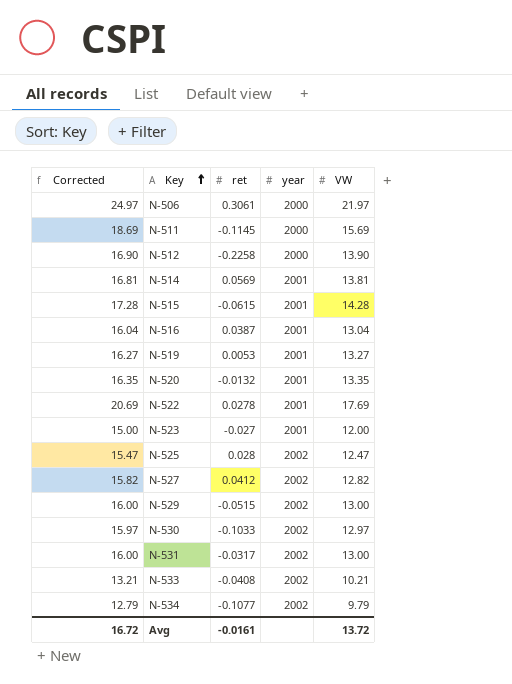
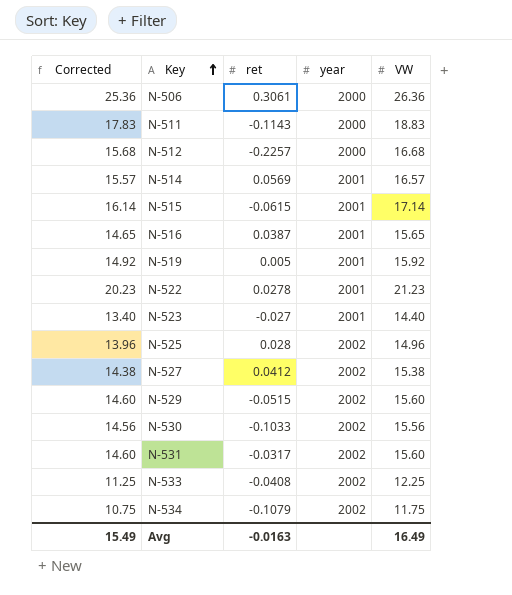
column Corrected | formula: [VW] + 3 -> [VW] - 1
row N-520: 16.35 | -0.0132 | 2001 | 13.35 -> none
N-506 | VW: 21.97 -> 26.36
N-511 | ret: -0.1145 -> -0.1143
N-511 | VW: 15.69 -> 18.83
N-512 | ret: -0.2258 -> -0.2257
N-512 | VW: 13.90 -> 16.68
N-514 | VW: 13.81 -> 16.57
N-515 | VW: 14.28 -> 17.14
N-516 | VW: 13.04 -> 15.65
N-519 | ret: 0.0053 -> 0.005
N-519 | VW: 13.27 -> 15.92
N-522 | VW: 17.69 -> 21.23
N-523 | VW: 12.00 -> 14.40
N-525 | VW: 12.47 -> 14.96
N-527 | VW: 12.82 -> 15.38
N-529 | VW: 13.00 -> 15.60
N-530 | VW: 12.97 -> 15.56
N-531 | VW: 13.00 -> 15.60
N-533 | VW: 10.21 -> 12.25
N-534 | ret: -0.1077 -> -0.1079
N-534 | VW: 9.79 -> 11.75
Avg | Corrected: 16.72 -> 15.49
Avg | ret: -0.0161 -> -0.0163
Avg | VW: 13.72 -> 16.49

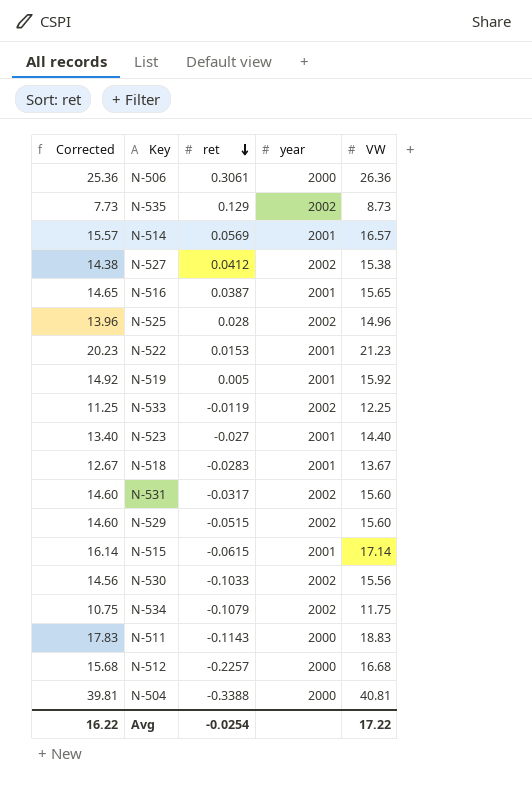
row order: Key ascending -> ret descending
row N-535: none -> 7.73 | 0.129 | 2002 | 8.73
N-522 | ret: 0.0278 -> 0.0153
N-533 | ret: -0.0408 -> -0.0119
row N-518: none -> 12.67 | -0.0283 | 2001 | 13.67
row N-504: none -> 39.81 | -0.3388 | 2000 | 40.81
Avg | Corrected: 15.49 -> 16.22
Avg | ret: -0.0163 -> -0.0254
Avg | VW: 16.49 -> 17.22

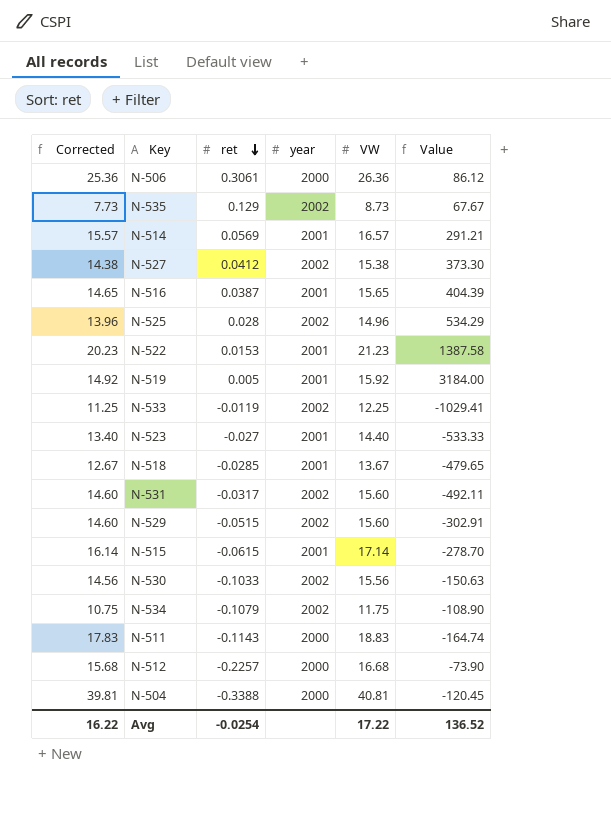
column Value | formula: none -> [VW] / [ret]
N-518 | ret: -0.0283 -> -0.0285

